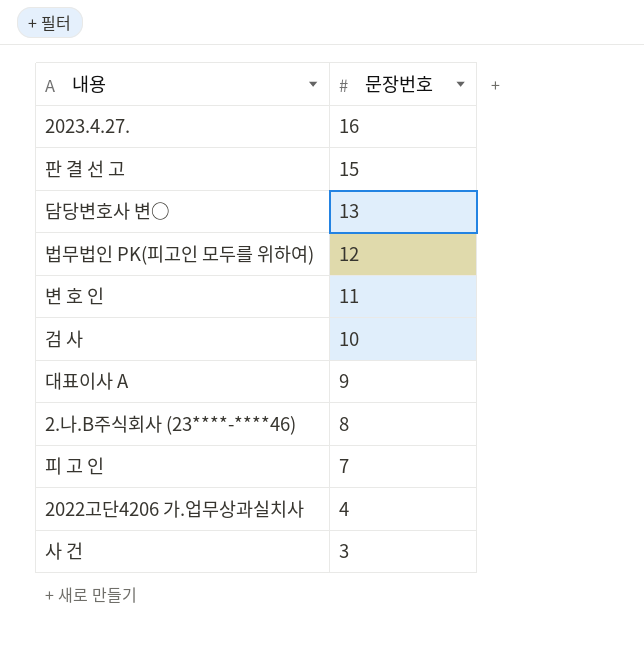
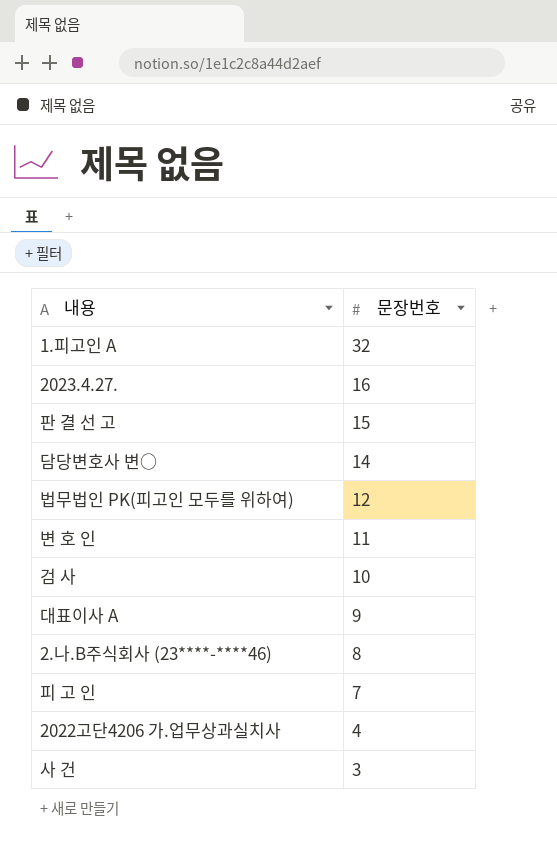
row 1.피고인 A: none -> 32
담당변호사 변○ | 문장번호: 13 -> 14

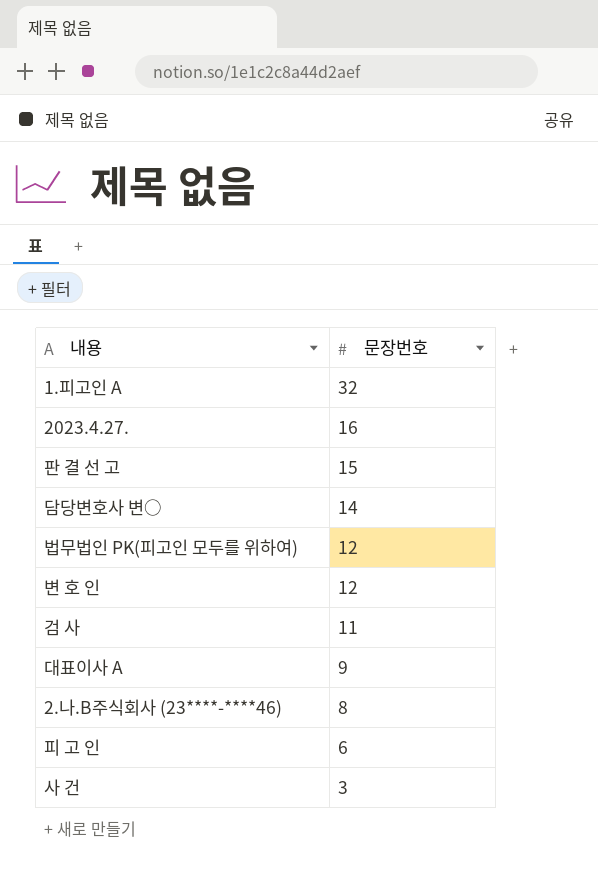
row 2022고단4206 가.업무상과실치사: 4 -> none
변 호 인 | 문장번호: 11 -> 12
검 사 | 문장번호: 10 -> 11
피 고 인 | 문장번호: 7 -> 6

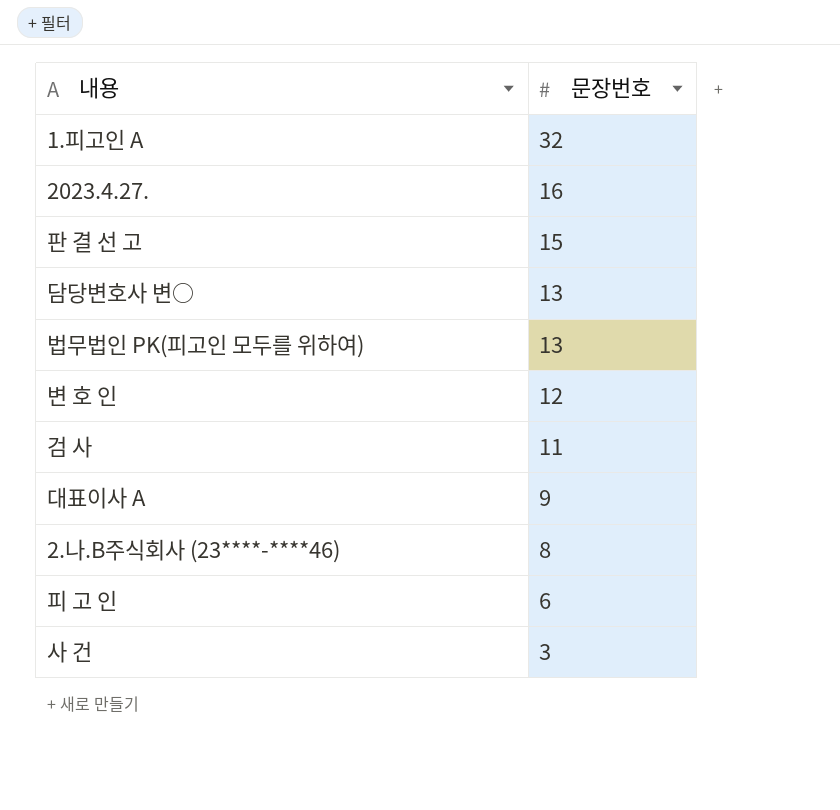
담당변호사 변○ | 문장번호: 14 -> 13
법무법인 PK(피고인 모두를 위하여) | 문장번호: 12 -> 13

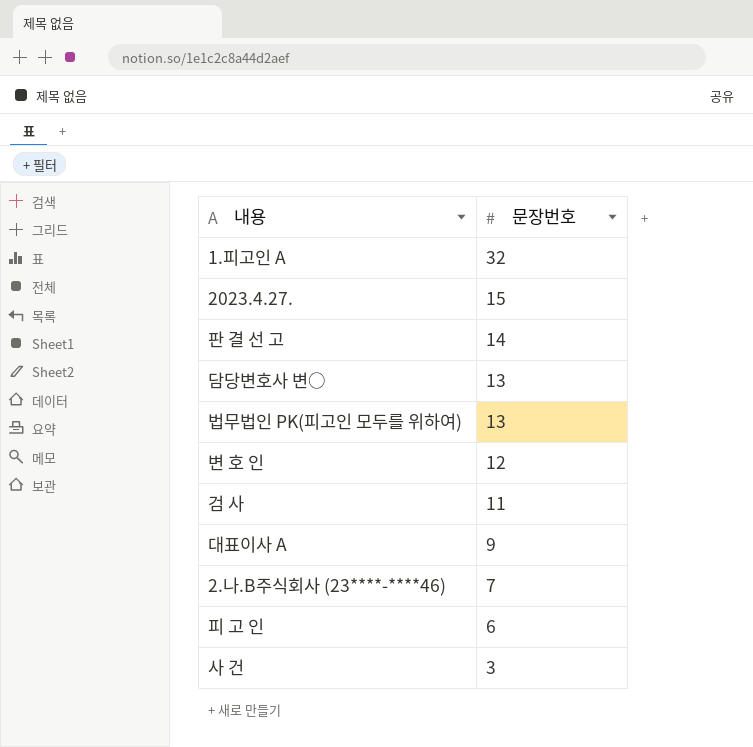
2023.4.27. | 문장번호: 16 -> 15
판 결 선 고 | 문장번호: 15 -> 14
2.나.B주식회사 (23****-****46) | 문장번호: 8 -> 7

